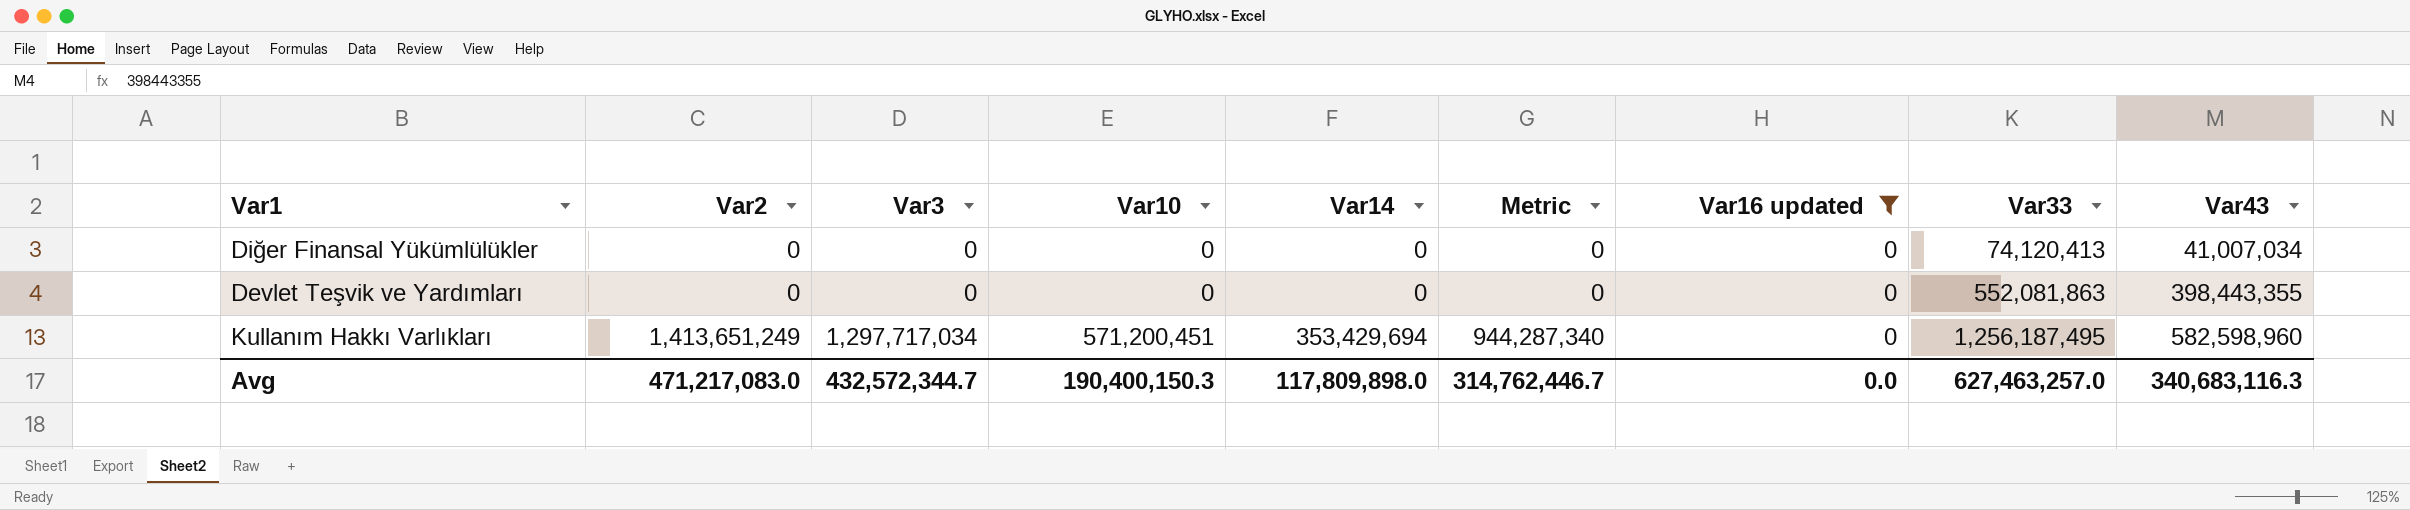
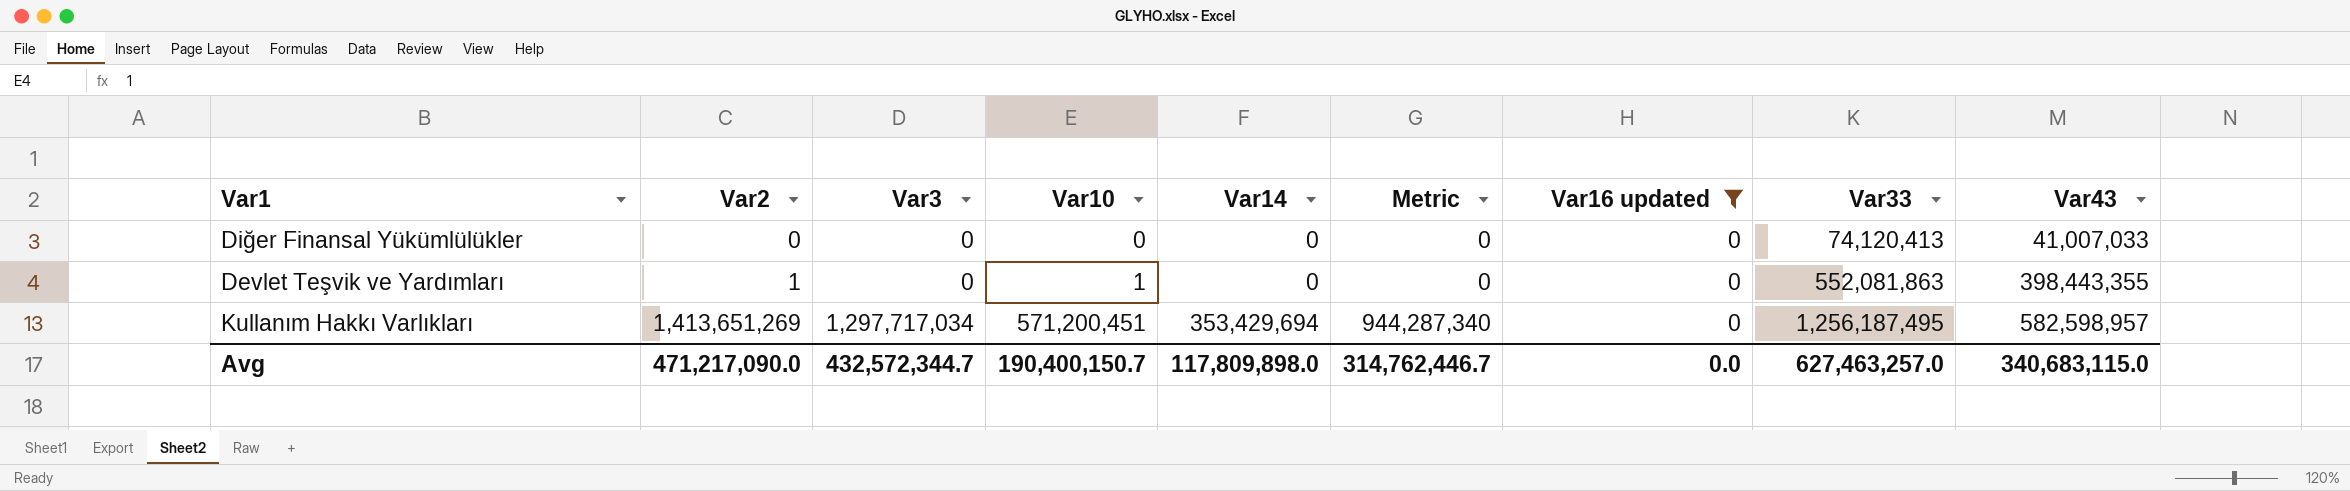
Diğer Finansal Yükümlülükler | Var43: 41,007,034 -> 41,007,033
Devlet Teşvik ve Yardımları | Var2: 0 -> 1
Devlet Teşvik ve Yardımları | Var10: 0 -> 1
Kullanım Hakkı Varlıkları | Var2: 1,413,651,249 -> 1,413,651,269
Kullanım Hakkı Varlıkları | Var43: 582,598,960 -> 582,598,957
Avg | Var2: 471,217,083.0 -> 471,217,090.0
Avg | Var10: 190,400,150.3 -> 190,400,150.7
Avg | Var43: 340,683,116.3 -> 340,683,115.0

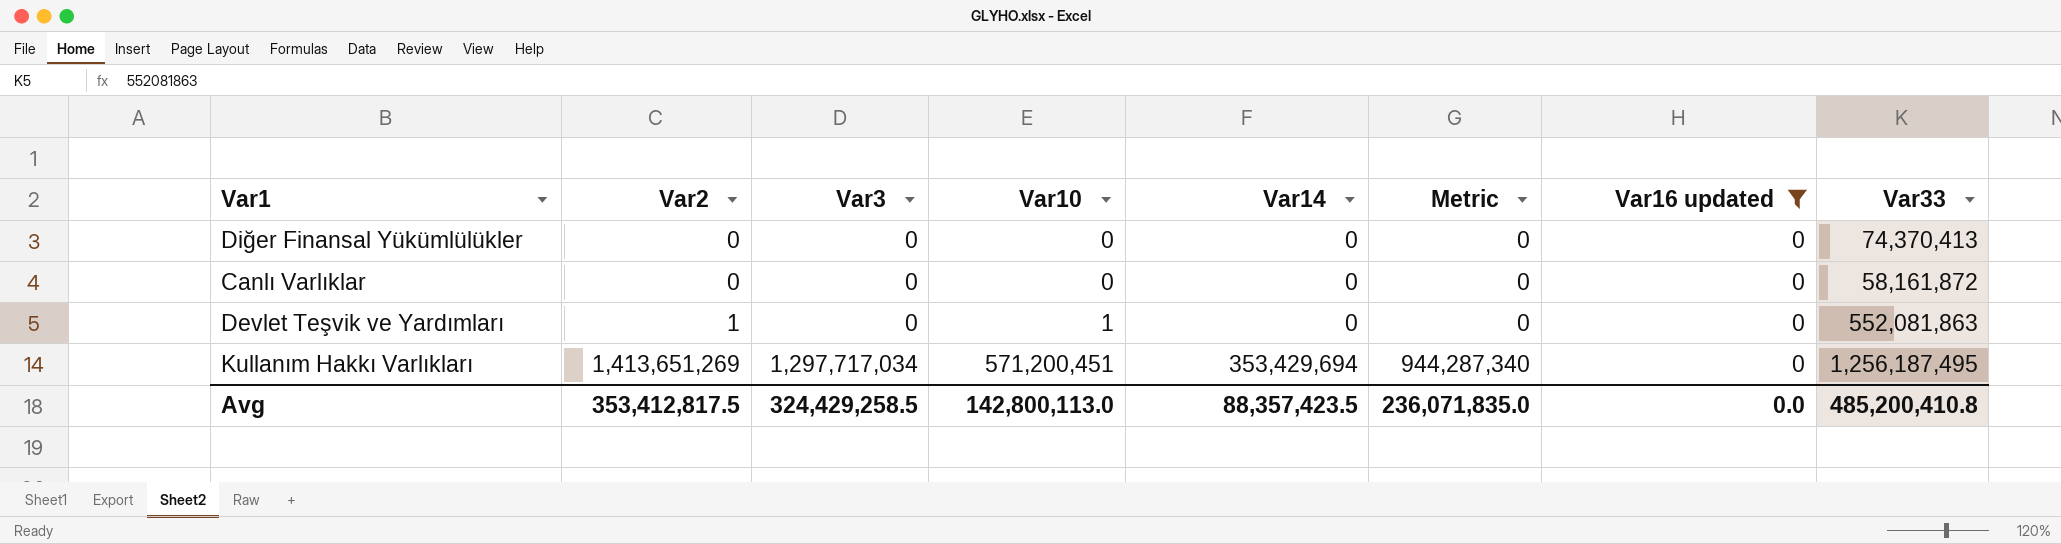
column Var43 | position: 9 -> none
Diğer Finansal Yükümlülükler | Var33: 74,120,413 -> 74,370,413
row Canlı Varlıklar: none -> 0 | 0 | 0 | 0 | 0 | 0 | 58,161,872
Avg | Var2: 471,217,090.0 -> 353,412,817.5
Avg | Var3: 432,572,344.7 -> 324,429,258.5
Avg | Var10: 190,400,150.7 -> 142,800,113.0
Avg | Var14: 117,809,898.0 -> 88,357,423.5
Avg | Metric: 314,762,446.7 -> 236,071,835.0
Avg | Var33: 627,463,257.0 -> 485,200,410.8

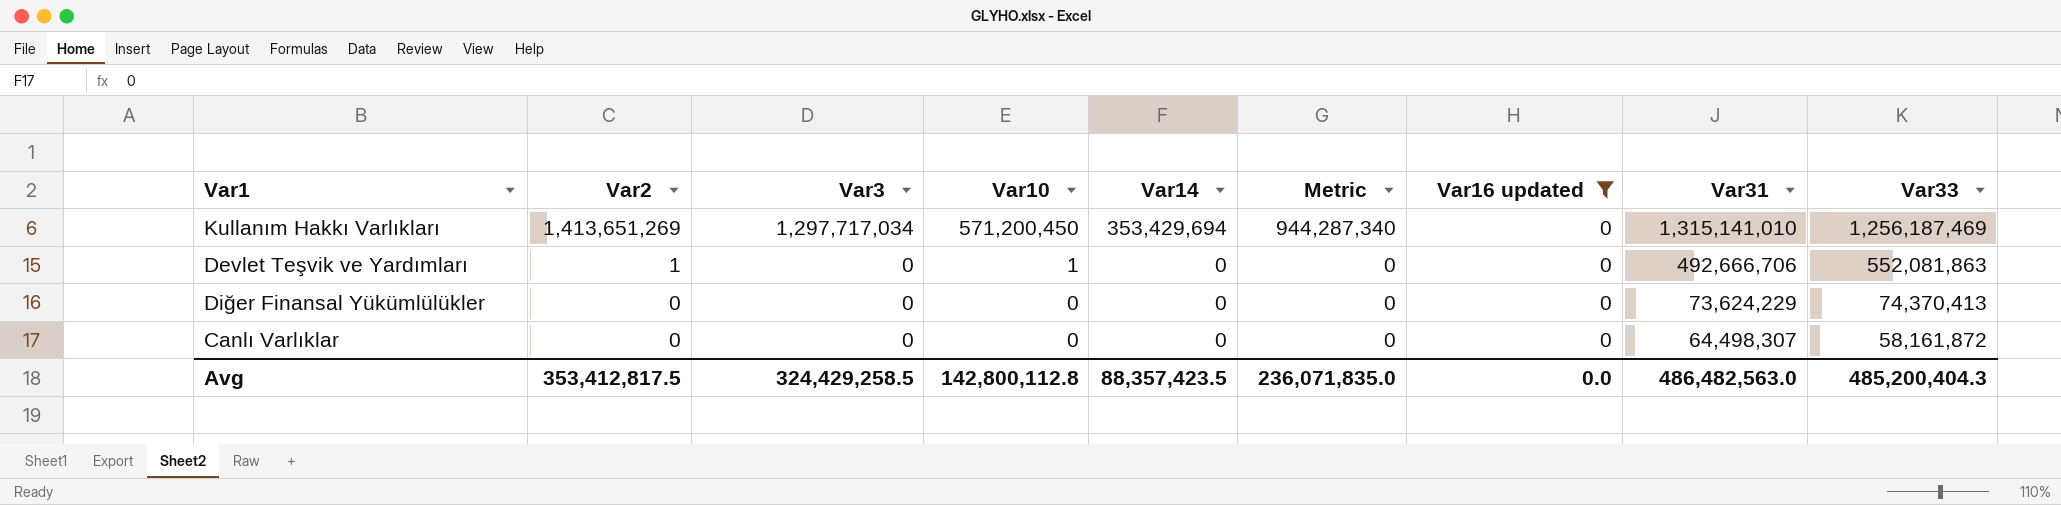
row order: Var2 ascending -> Var2 descending
column Var31 | position: none -> 8
Kullanım Hakkı Varlıkları | Var10: 571,200,451 -> 571,200,450
Kullanım Hakkı Varlıkları | Var33: 1,256,187,495 -> 1,256,187,469
Avg | Var10: 142,800,113.0 -> 142,800,112.8
Avg | Var33: 485,200,410.8 -> 485,200,404.3

